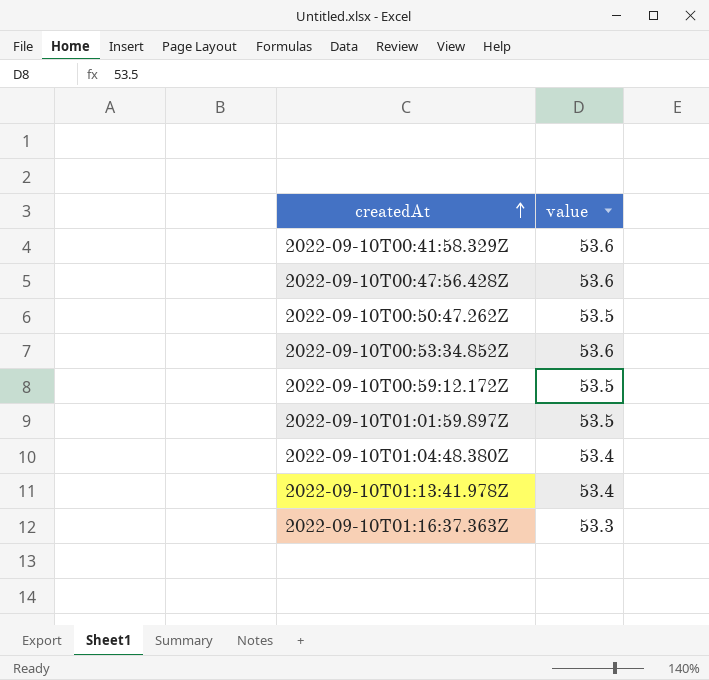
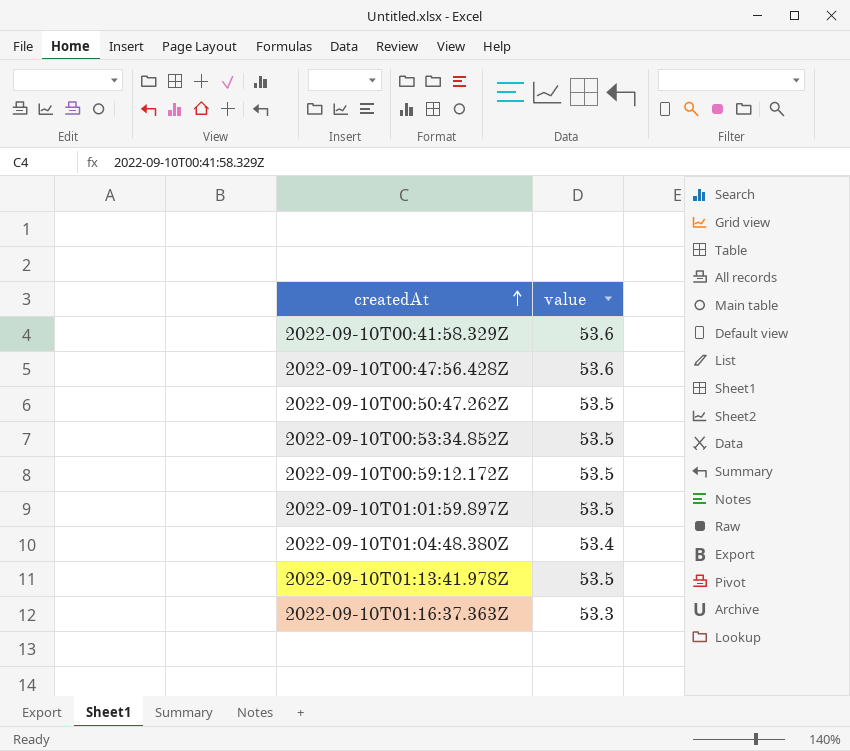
2022-09-10T00:53:34.852Z | value: 53.6 -> 53.5
2022-09-10T01:13:41.978Z | value: 53.4 -> 53.5

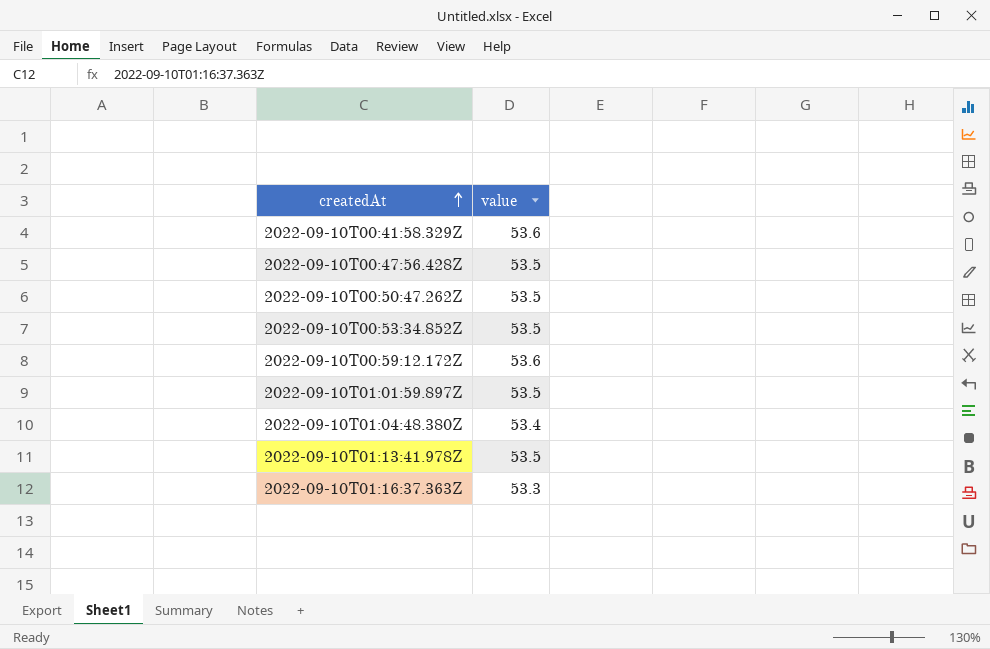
2022-09-10T00:47:56.428Z | value: 53.6 -> 53.5
2022-09-10T00:59:12.172Z | value: 53.5 -> 53.6

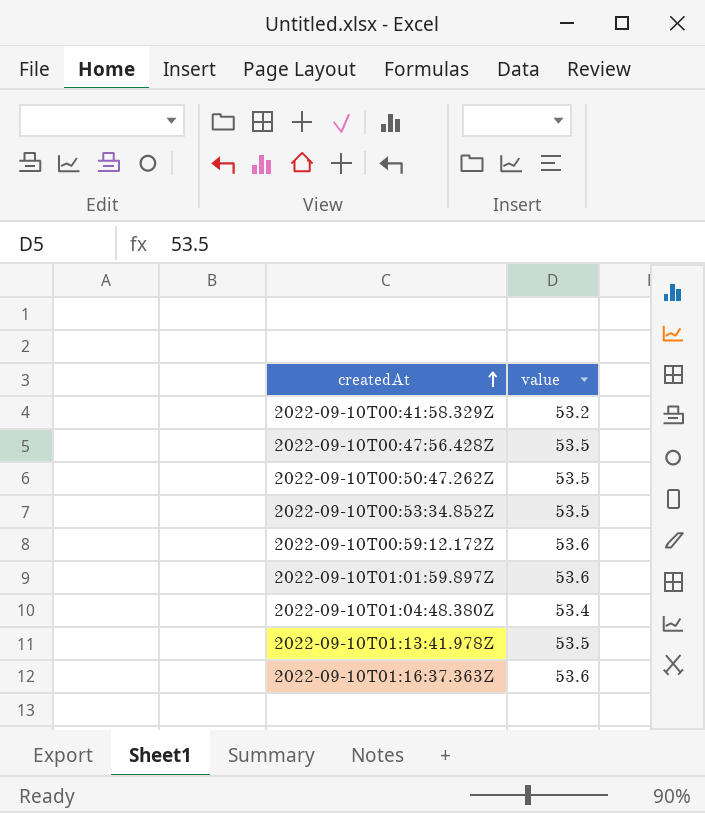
2022-09-10T00:41:58.329Z | value: 53.6 -> 53.2
2022-09-10T01:01:59.897Z | value: 53.5 -> 53.6
2022-09-10T01:16:37.363Z | value: 53.3 -> 53.6

